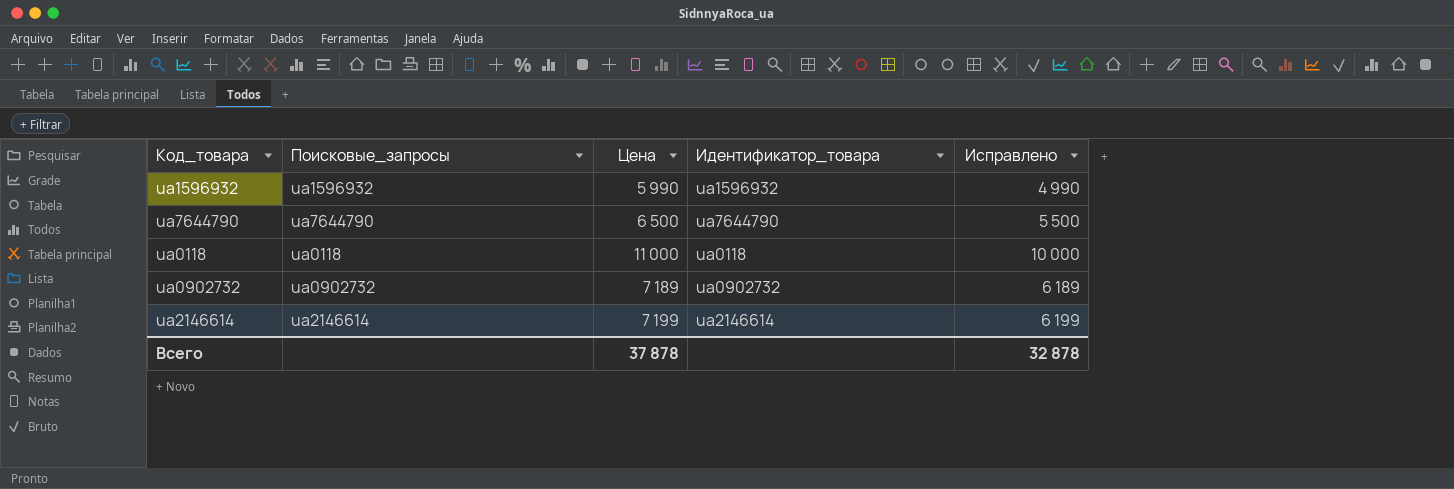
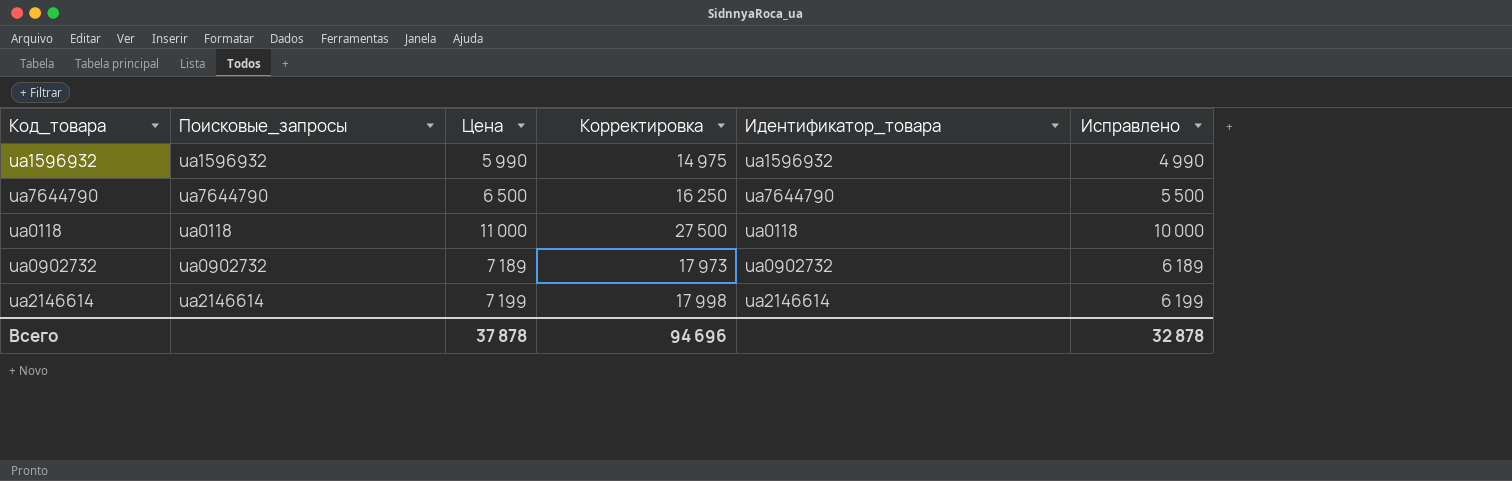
column Корректировка | formula: none -> [Цена] * 2,5

